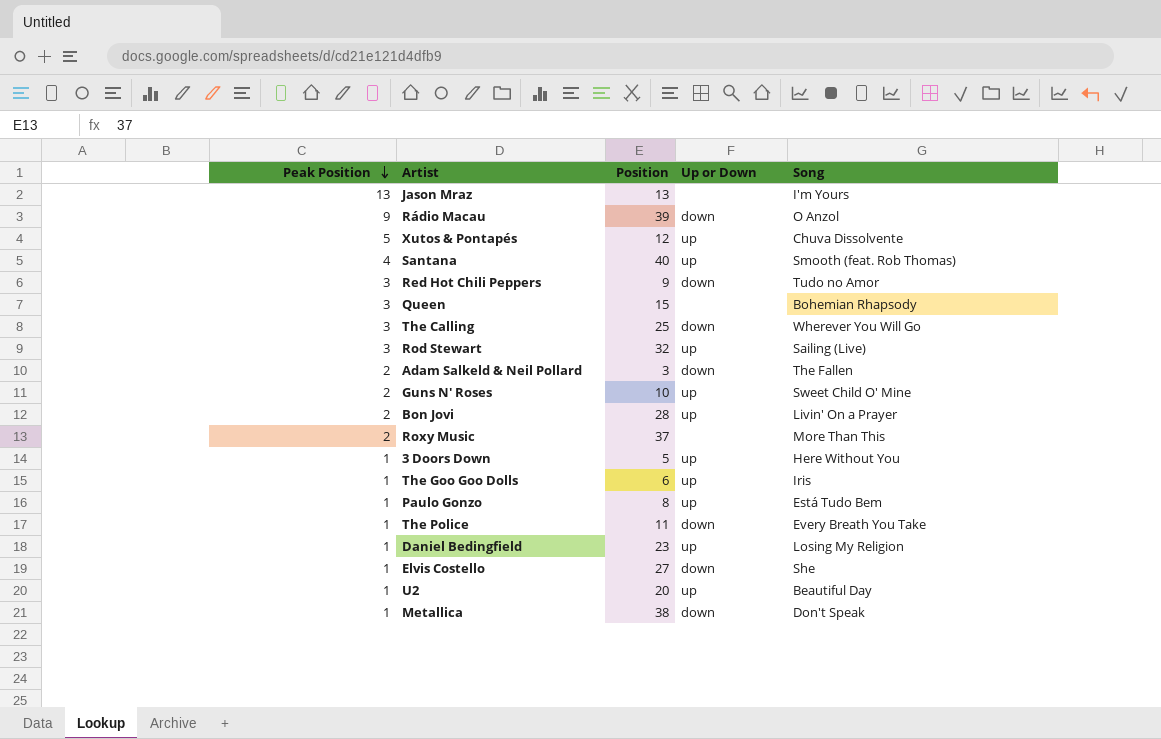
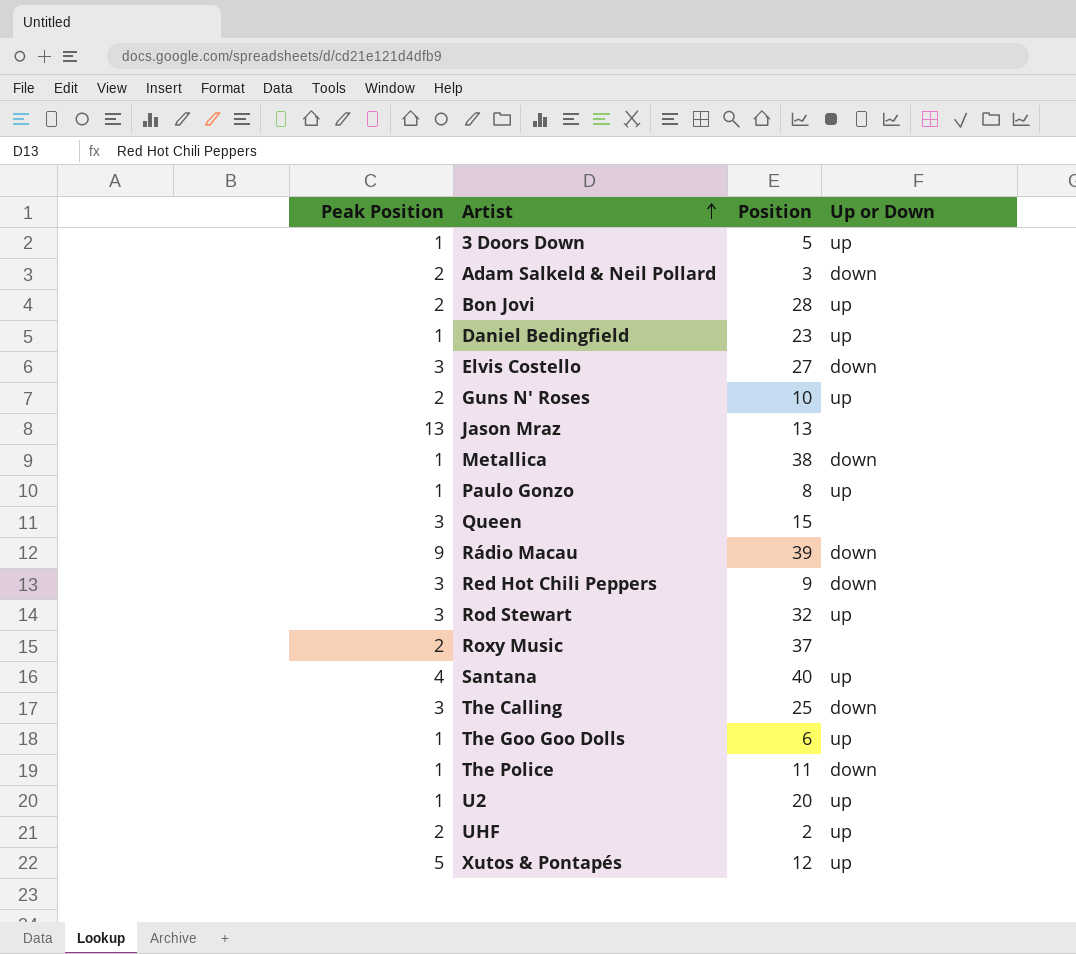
row order: Peak Position descending -> Artist ascending
column Song | position: 5 -> none
Elvis Costello | Peak Position: 1 -> 3
row UHF: none -> 2 | 2 | up

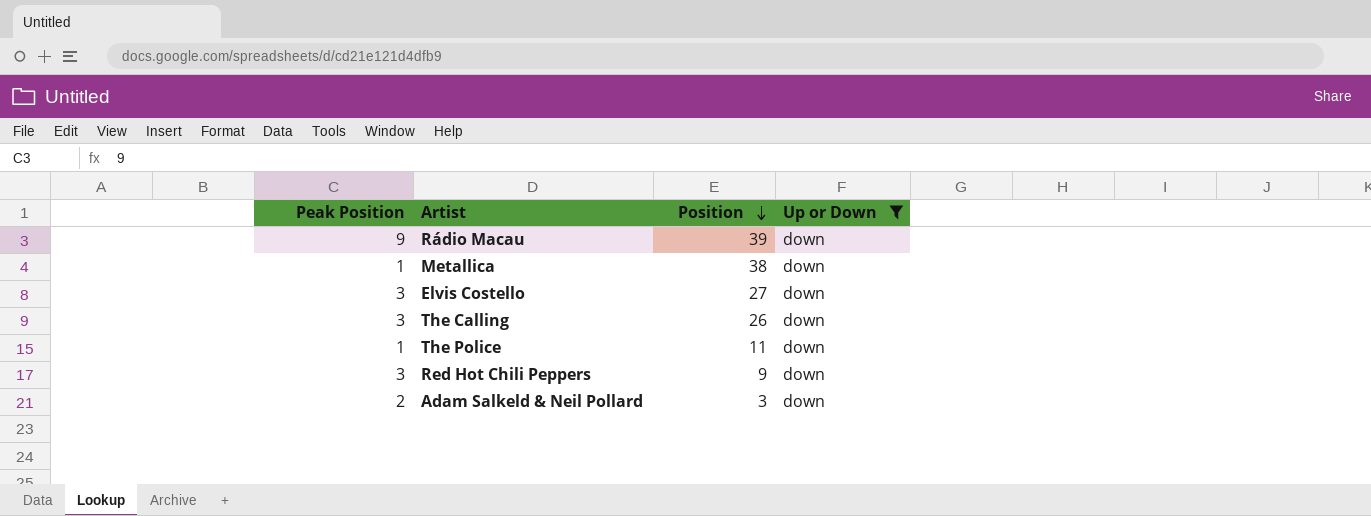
filter: none -> Up or Down = down
row order: Artist ascending -> Position descending
The Calling | Position: 25 -> 26

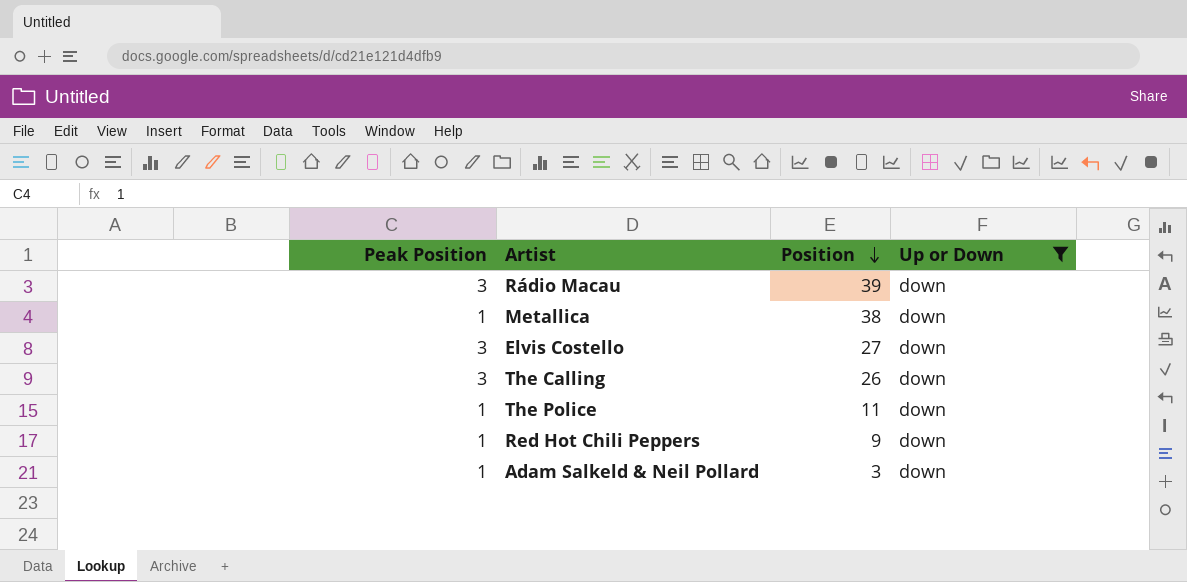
Rádio Macau | Peak Position: 9 -> 3
Red Hot Chili Peppers | Peak Position: 3 -> 1
Adam Salkeld & Neil Pollard | Peak Position: 2 -> 1

